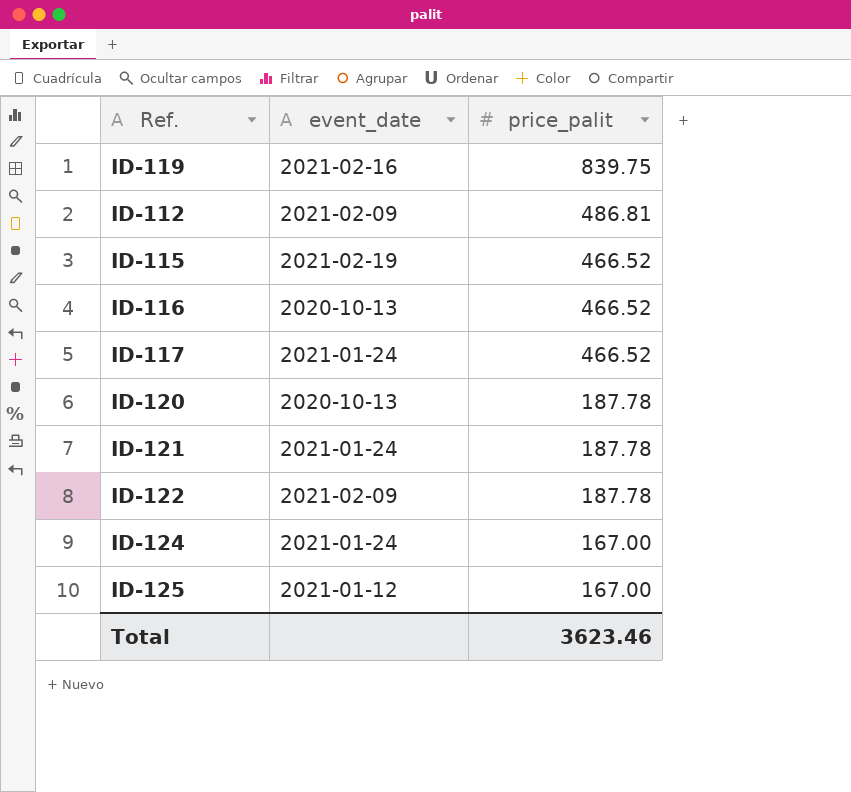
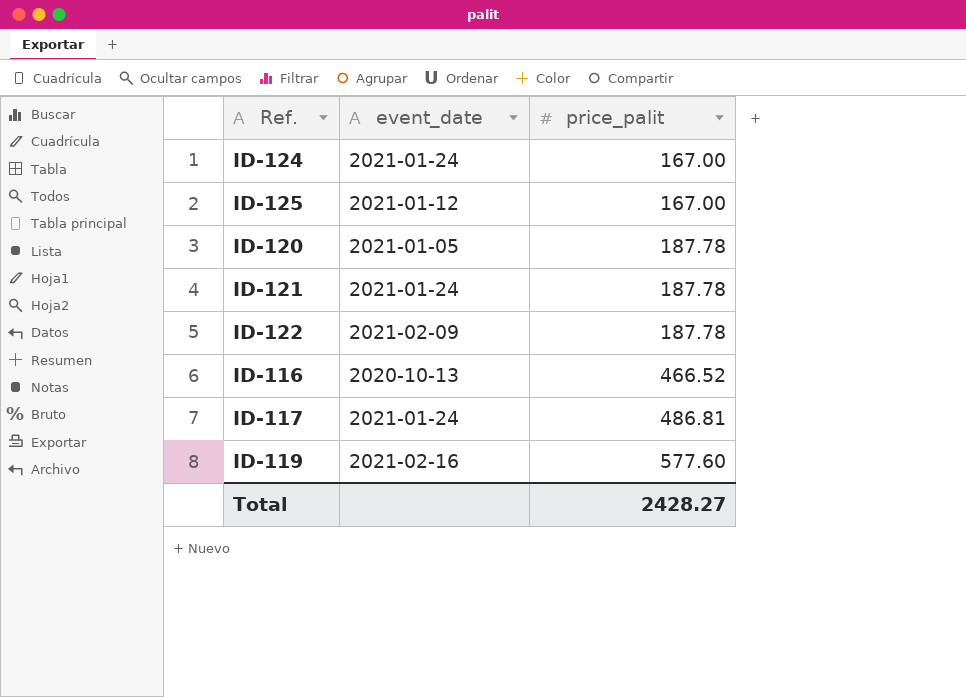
row order: price_palit descending -> price_palit ascending
row ID-112: 2021-02-09 | 486.81 -> none
row ID-115: 2021-02-19 | 466.52 -> none
ID-120 | event_date: 2020-10-13 -> 2021-01-05
ID-117 | price_palit: 466.52 -> 486.81
ID-119 | price_palit: 839.75 -> 577.60
Total | price_palit: 3623.46 -> 2428.27

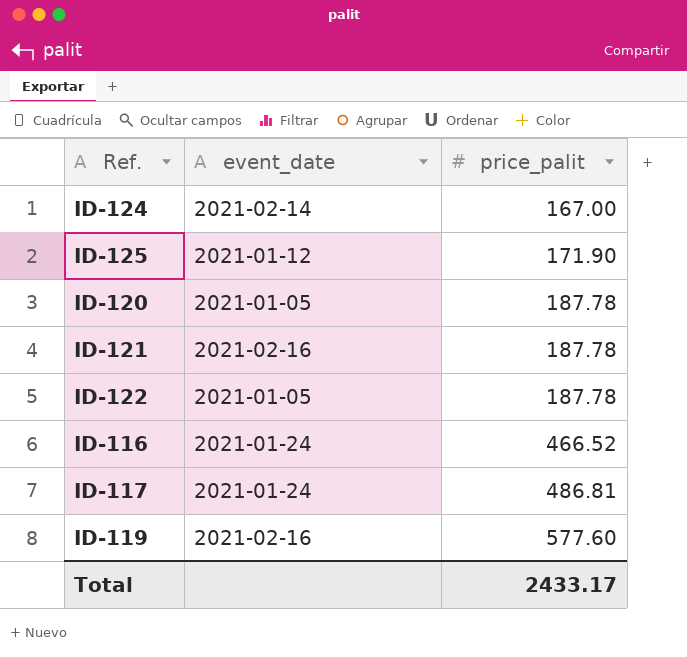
ID-124 | event_date: 2021-01-24 -> 2021-02-14
ID-125 | price_palit: 167.00 -> 171.90
ID-121 | event_date: 2021-01-24 -> 2021-02-16
ID-122 | event_date: 2021-02-09 -> 2021-01-05
ID-116 | event_date: 2020-10-13 -> 2021-01-24
Total | price_palit: 2428.27 -> 2433.17

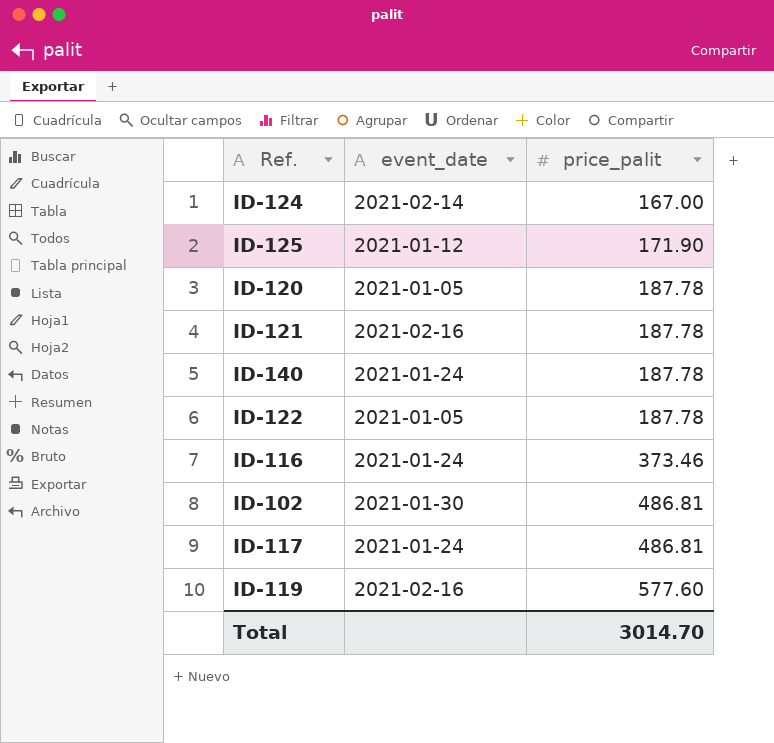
row ID-140: none -> 2021-01-24 | 187.78
ID-116 | price_palit: 466.52 -> 373.46
row ID-102: none -> 2021-01-30 | 486.81
Total | price_palit: 2433.17 -> 3014.70

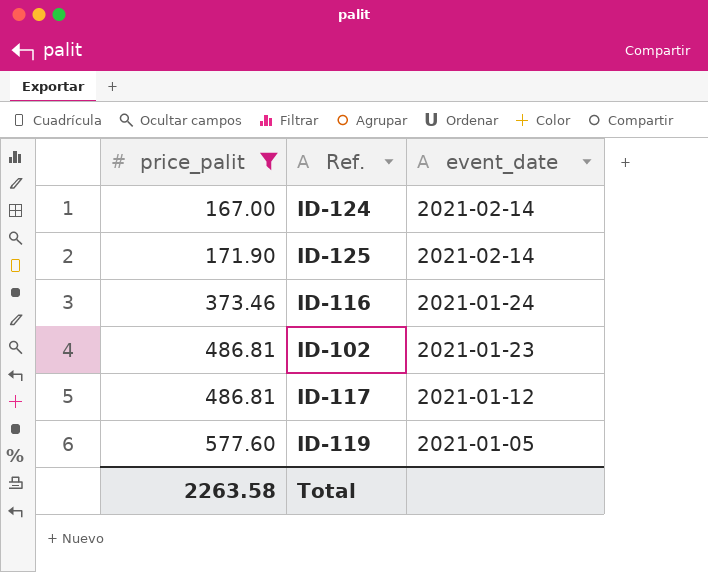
filter: none -> price_palit != 187.78
column price_palit | position: 3 -> 1
ID-125 | event_date: 2021-01-12 -> 2021-02-14
ID-102 | event_date: 2021-01-30 -> 2021-01-23
ID-117 | event_date: 2021-01-24 -> 2021-01-12
ID-119 | event_date: 2021-02-16 -> 2021-01-05
Total | price_palit: 3014.70 -> 2263.58

